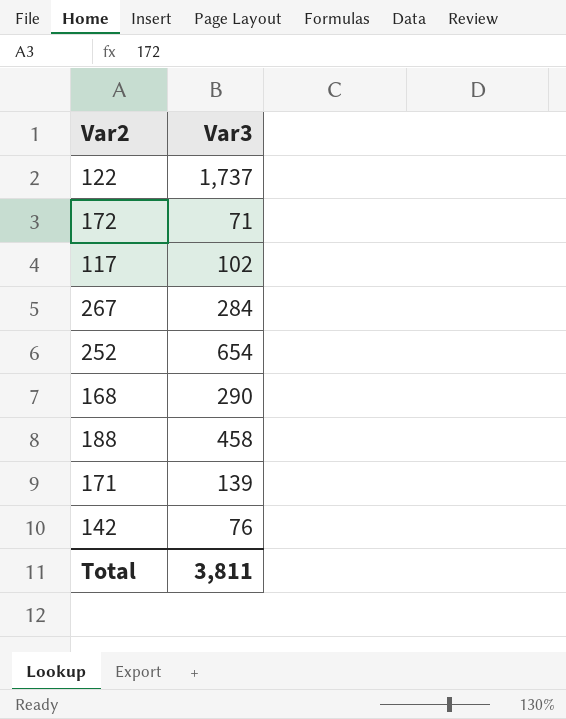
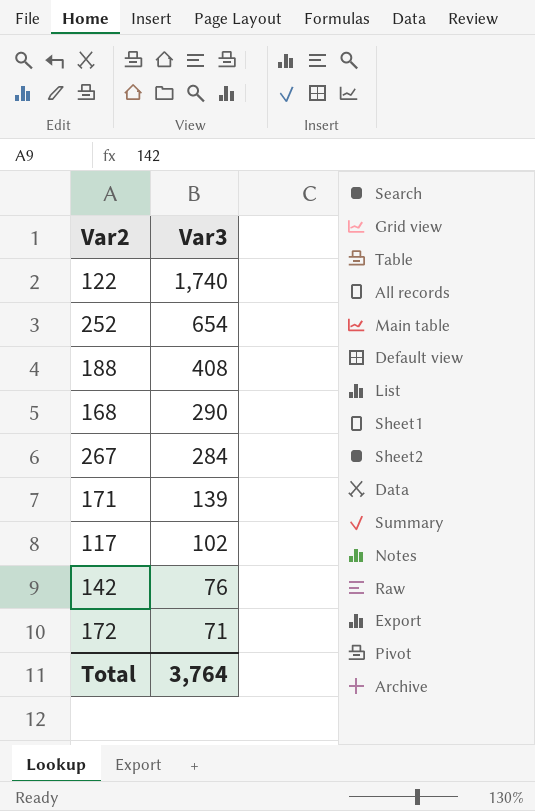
row order: none -> Var3 descending
122 | Var3: 1,737 -> 1,740
188 | Var3: 458 -> 408
Total | Var3: 3,811 -> 3,764

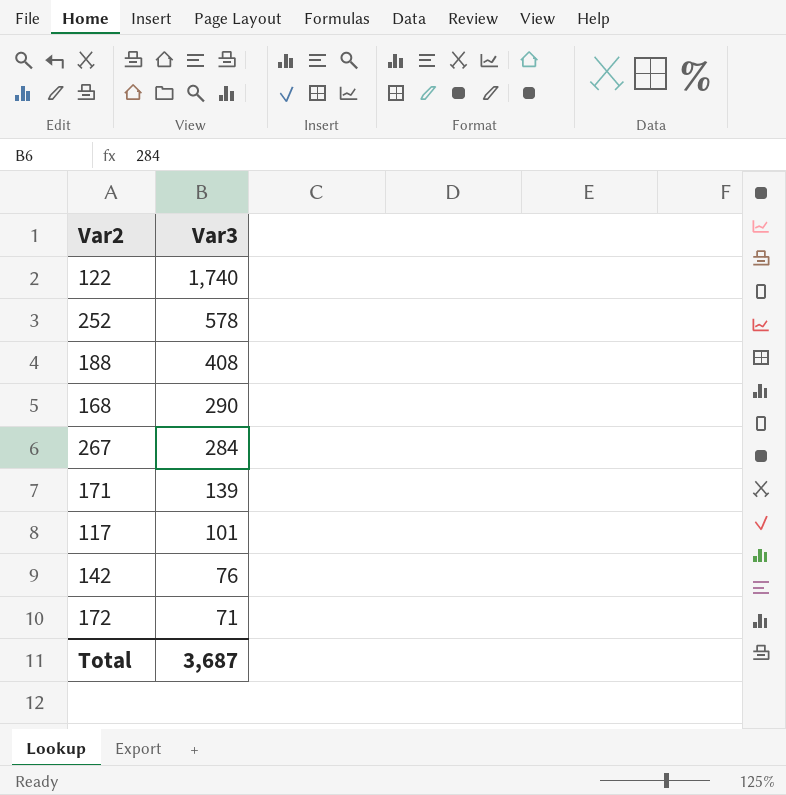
252 | Var3: 654 -> 578
117 | Var3: 102 -> 101
Total | Var3: 3,764 -> 3,687

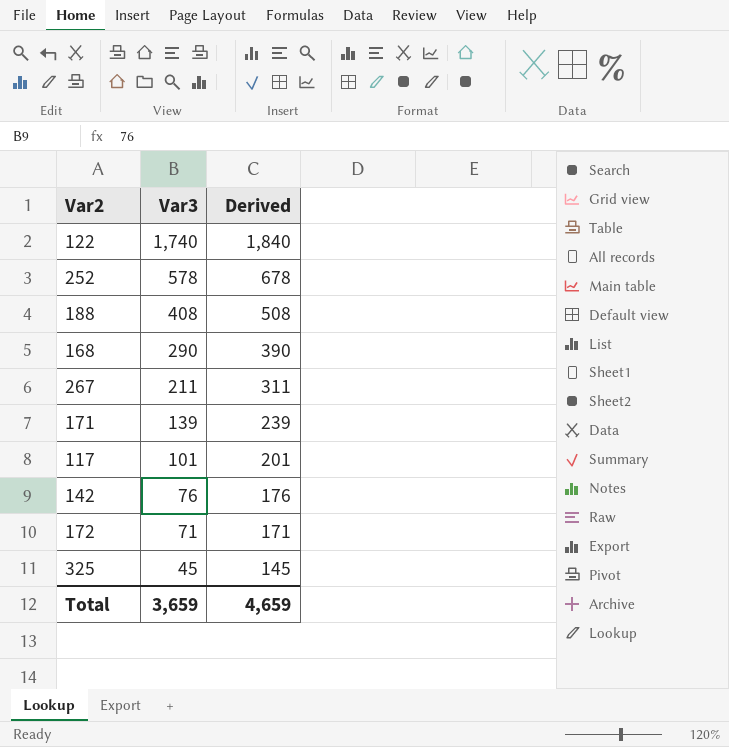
column Derived | formula: none -> [Var3] + 100
267 | Var3: 284 -> 211
row 325: none -> 45 | 145
Total | Var3: 3,687 -> 3,659

